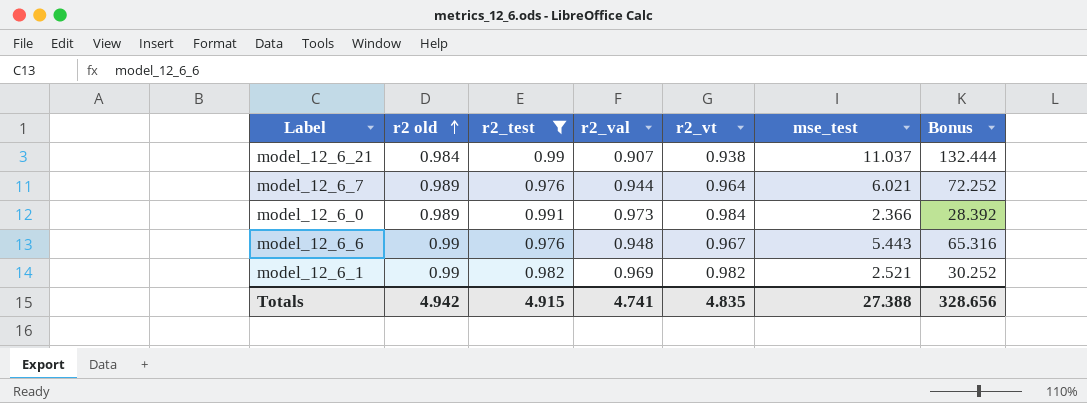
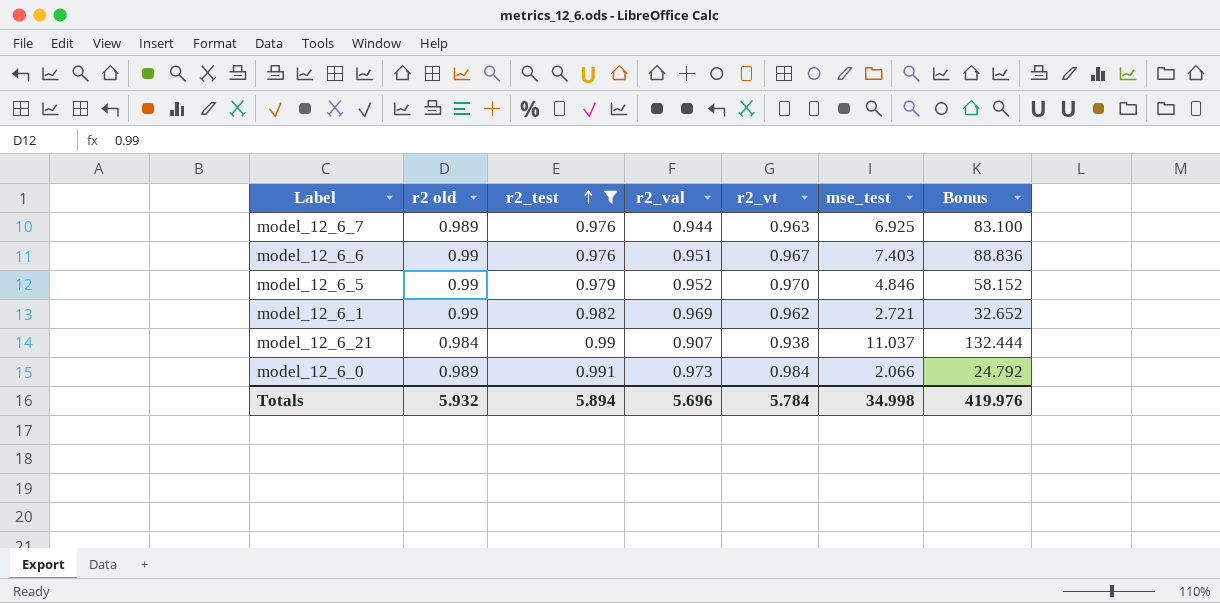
row order: r2 old ascending -> r2_test ascending
model_12_6_7 | r2_vt: 0.964 -> 0.963
model_12_6_7 | mse_test: 6.021 -> 6.925
model_12_6_7 | Bonus: 72.252 -> 83.100
model_12_6_6 | r2_val: 0.948 -> 0.951
model_12_6_6 | mse_test: 5.443 -> 7.403
model_12_6_6 | Bonus: 65.316 -> 88.836
row model_12_6_5: none -> 0.99 | 0.979 | 0.952 | 0.970 | 4.846 | 58.152
model_12_6_1 | r2_vt: 0.982 -> 0.962
model_12_6_1 | mse_test: 2.521 -> 2.721
model_12_6_1 | Bonus: 30.252 -> 32.652
model_12_6_0 | mse_test: 2.366 -> 2.066
model_12_6_0 | Bonus: 28.392 -> 24.792
Totals | r2 old: 4.942 -> 5.932
Totals | r2_test: 4.915 -> 5.894
Totals | r2_val: 4.741 -> 5.696
Totals | r2_vt: 4.835 -> 5.784
Totals | mse_test: 27.388 -> 34.998
Totals | Bonus: 328.656 -> 419.976

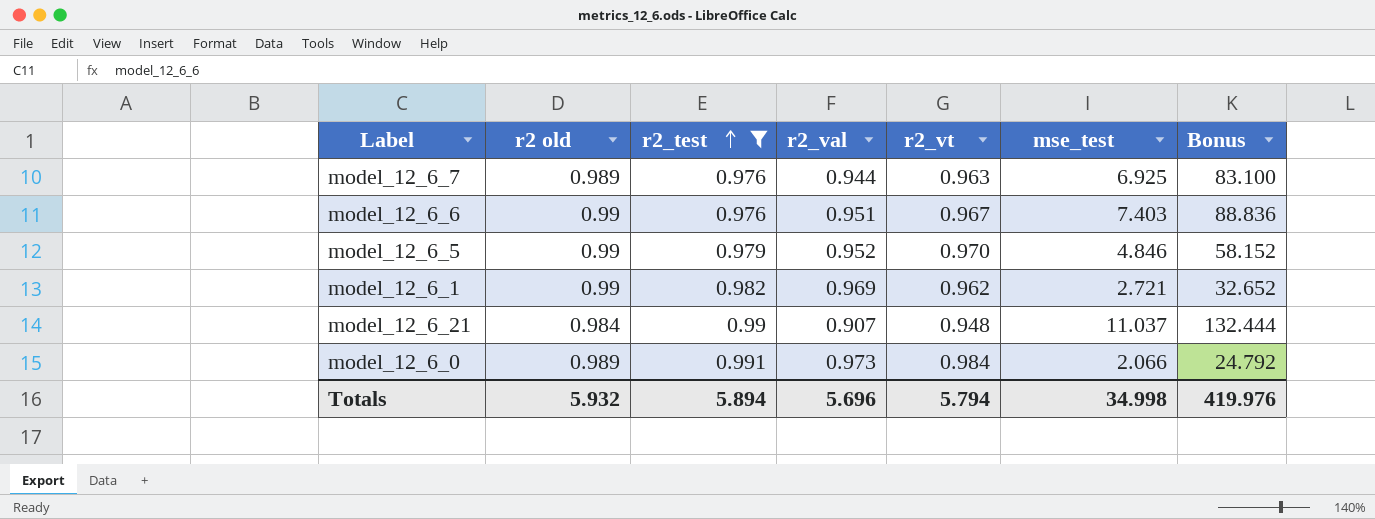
model_12_6_21 | r2_vt: 0.938 -> 0.948
Totals | r2_vt: 5.784 -> 5.794

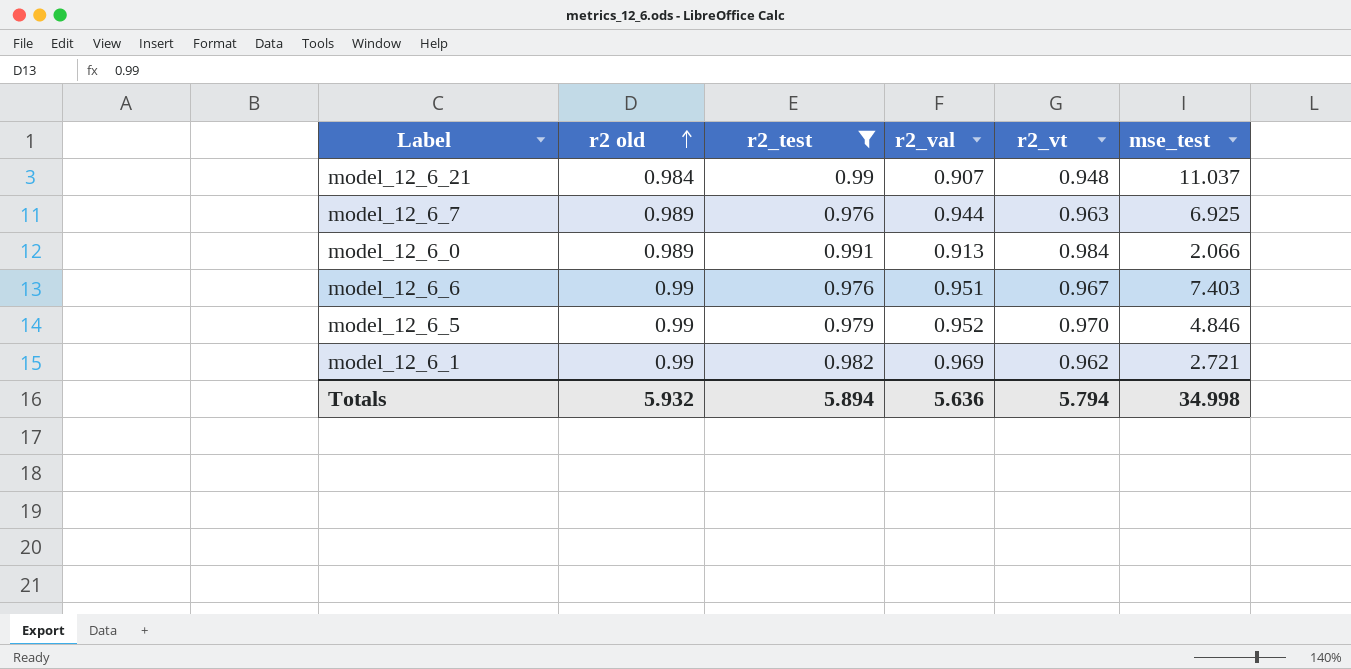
row order: r2_test ascending -> r2 old ascending
column Bonus | formula: [mse_test] * 12 -> none
model_12_6_0 | r2_val: 0.973 -> 0.913
Totals | r2_val: 5.696 -> 5.636

